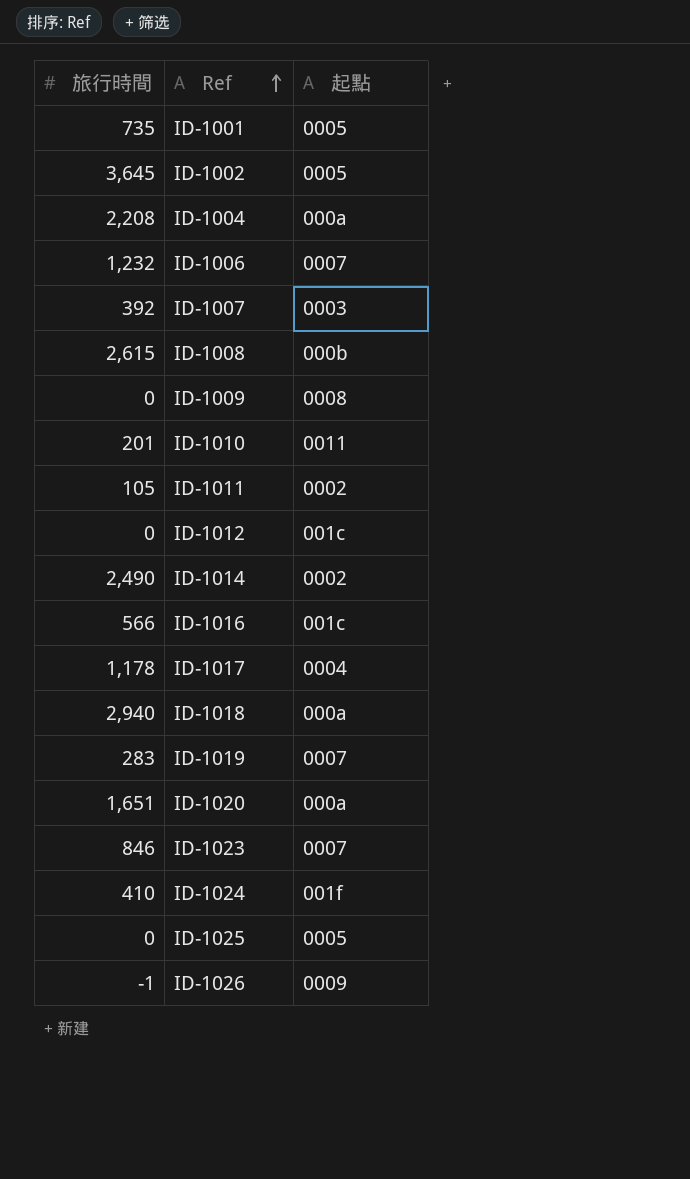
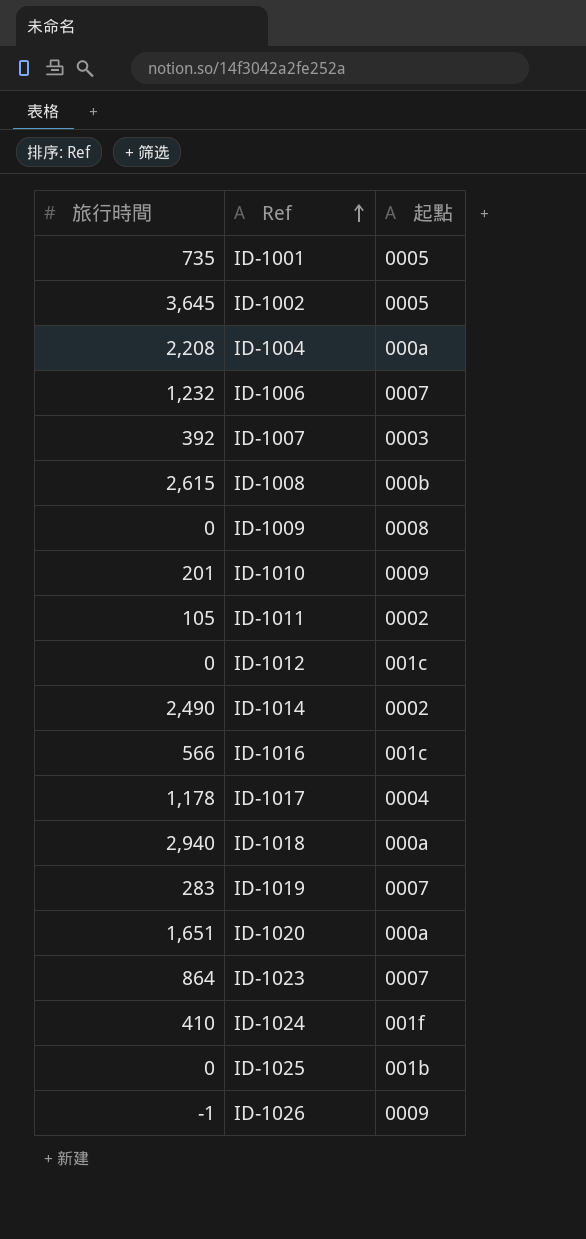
ID-1010 | 起點: 0011 -> 0009
ID-1023 | 旅行時間: 846 -> 864
ID-1025 | 起點: 0005 -> 001b

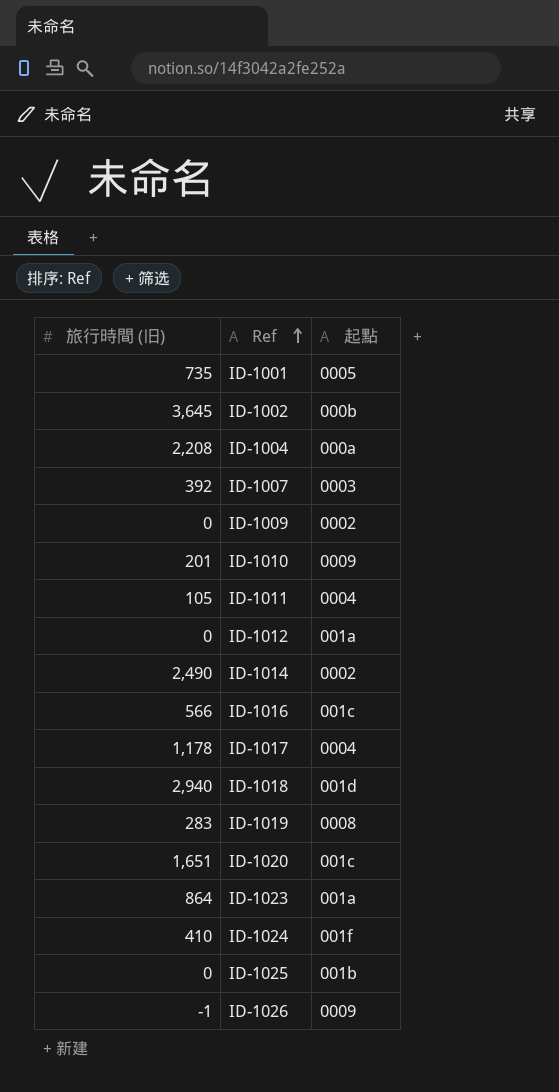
column name: 旅行時間 -> 旅行時間 (旧)
row ID-1006: 1,232 | 0007 -> none
row ID-1008: 2,615 | 000b -> none
ID-1002 | 起點: 0005 -> 000b
ID-1009 | 起點: 0008 -> 0002
ID-1011 | 起點: 0002 -> 0004
ID-1012 | 起點: 001c -> 001a
ID-1018 | 起點: 000a -> 001d
ID-1019 | 起點: 0007 -> 0008
ID-1020 | 起點: 000a -> 001c
ID-1023 | 起點: 0007 -> 001a

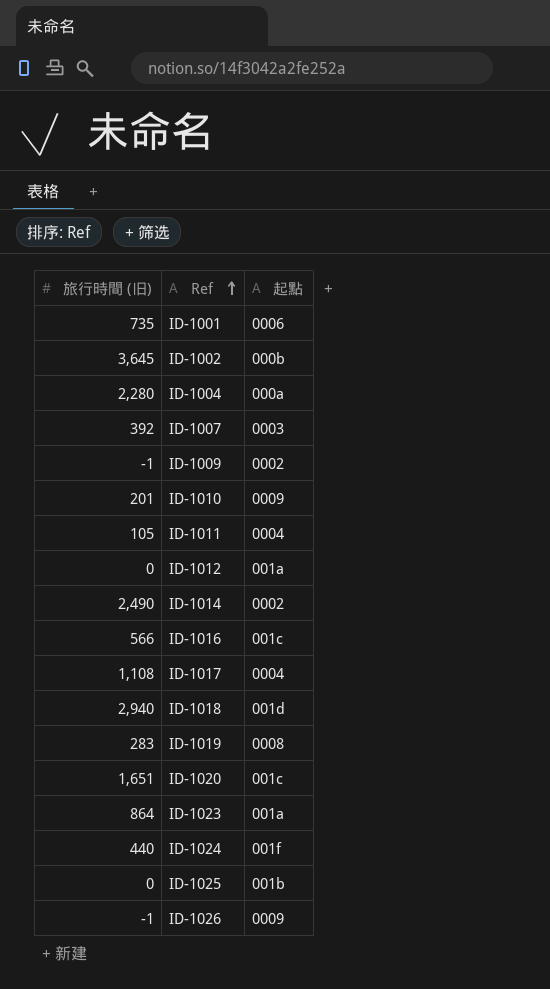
ID-1001 | 起點: 0005 -> 0006
ID-1004 | 旅行時間 (旧): 2,208 -> 2,280
ID-1009 | 旅行時間 (旧): 0 -> -1
ID-1017 | 旅行時間 (旧): 1,178 -> 1,108
ID-1024 | 旅行時間 (旧): 410 -> 440

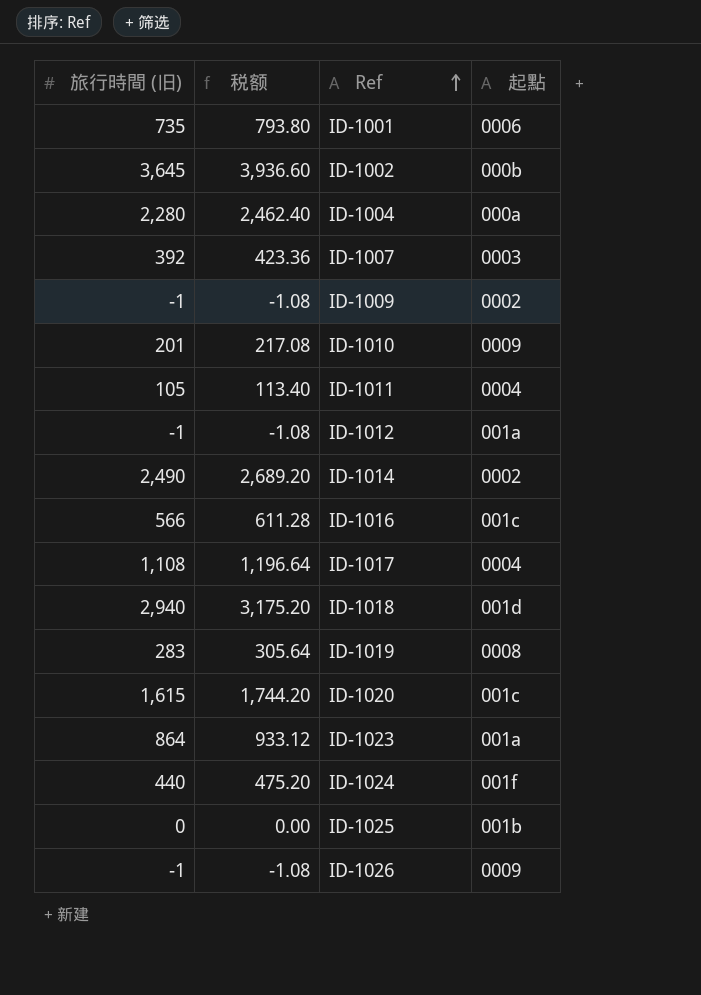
column 税额 | formula: none -> [旅行時間 (旧)] * 1.08
ID-1012 | 旅行時間 (旧): 0 -> -1
ID-1020 | 旅行時間 (旧): 1,651 -> 1,615

